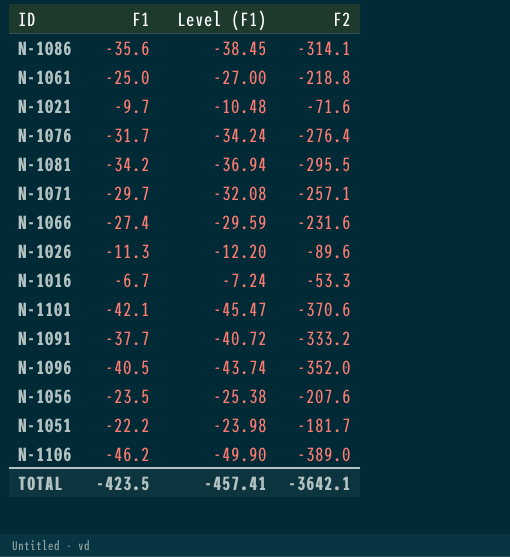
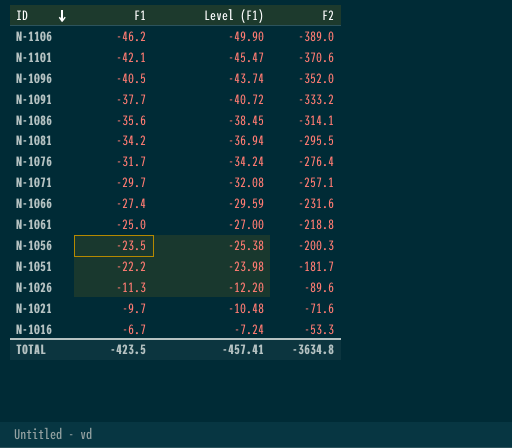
row order: none -> ID descending
N-1056 | F2: -207.6 -> -200.3
TOTAL | F2: -3642.1 -> -3634.8

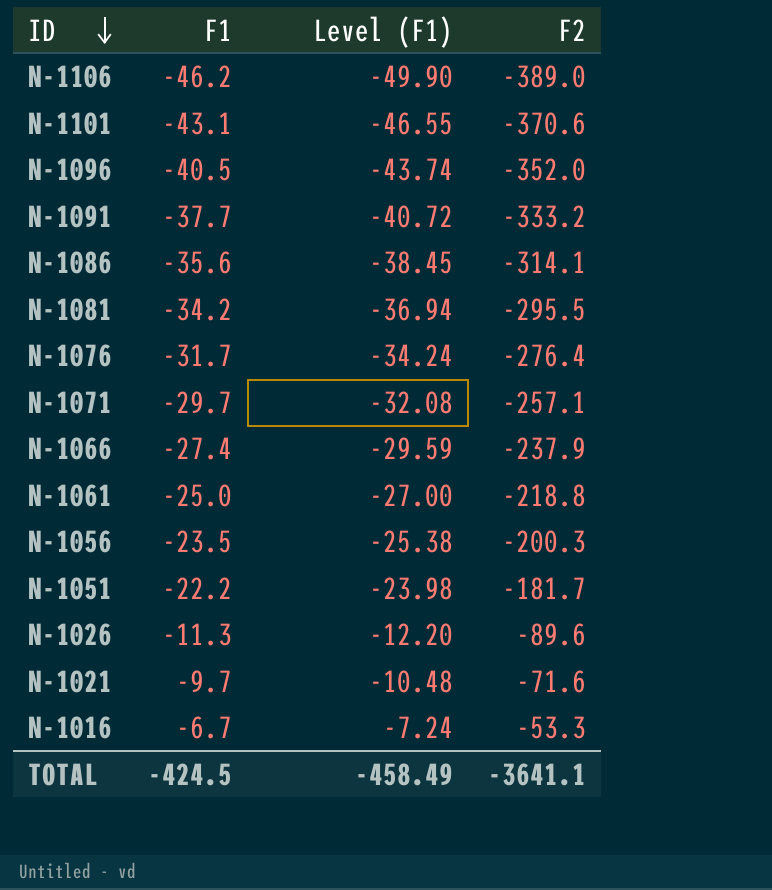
N-1101 | F1: -42.1 -> -43.1
N-1101 | Level (F1): -45.47 -> -46.55
N-1066 | F2: -231.6 -> -237.9
TOTAL | F1: -423.5 -> -424.5
TOTAL | Level (F1): -457.41 -> -458.49
TOTAL | F2: -3634.8 -> -3641.1

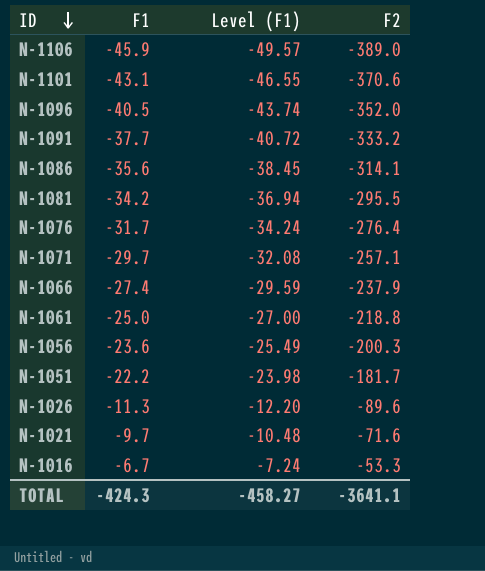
N-1106 | F1: -46.2 -> -45.9
N-1106 | Level (F1): -49.90 -> -49.57
N-1056 | F1: -23.5 -> -23.6
N-1056 | Level (F1): -25.38 -> -25.49
TOTAL | F1: -424.5 -> -424.3
TOTAL | Level (F1): -458.49 -> -458.27

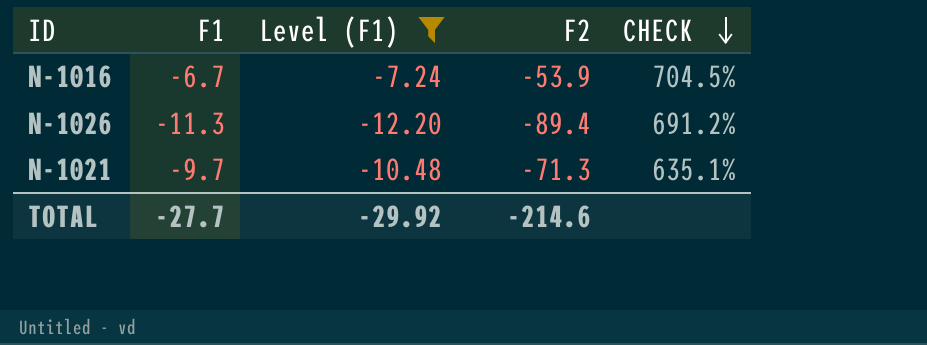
filter: none -> Level (F1) >= -12.20
row order: ID descending -> CHECK descending
column CHECK | formula: none -> ([F2] - [F1]) / [F1]
N-1016 | F2: -53.3 -> -53.9
N-1026 | F2: -89.6 -> -89.4
N-1021 | F2: -71.6 -> -71.3
TOTAL | F1: -424.3 -> -27.7
TOTAL | Level (F1): -458.27 -> -29.92
TOTAL | F2: -3641.1 -> -214.6

